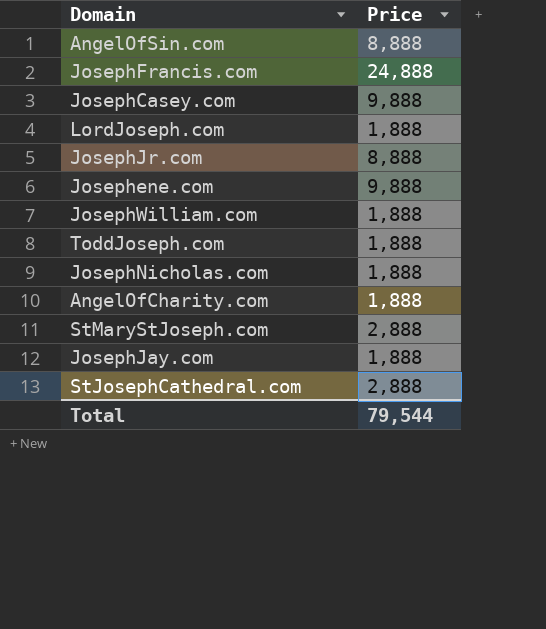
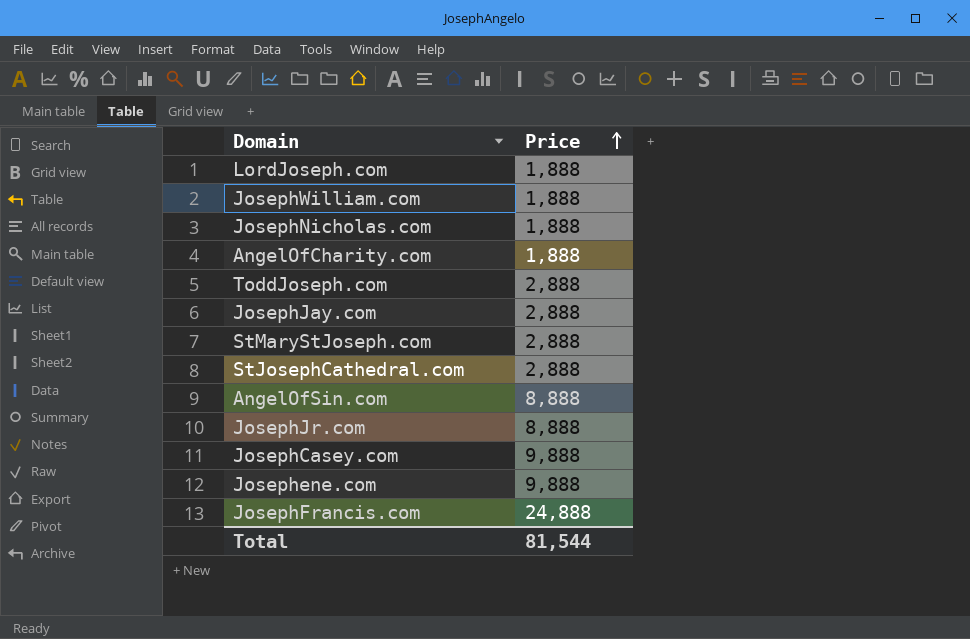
row order: none -> Price ascending
ToddJoseph.com | Price: 1,888 -> 2,888
JosephJay.com | Price: 1,888 -> 2,888
Total | Price: 79,544 -> 81,544

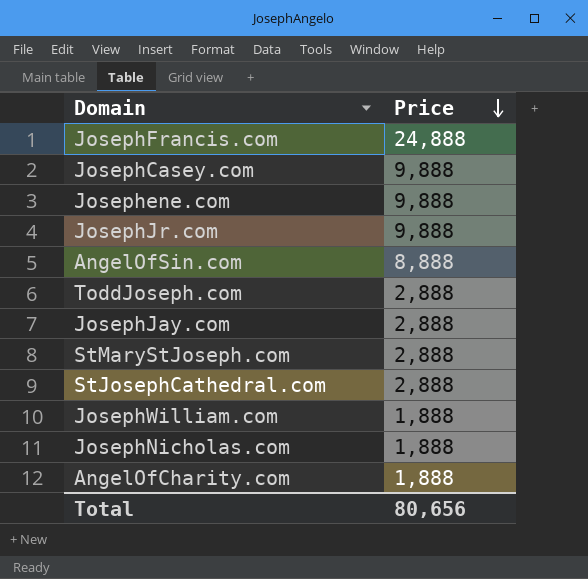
row order: Price ascending -> Price descending
row LordJoseph.com: 1,888 -> none
JosephJr.com | Price: 8,888 -> 9,888
Total | Price: 81,544 -> 80,656

